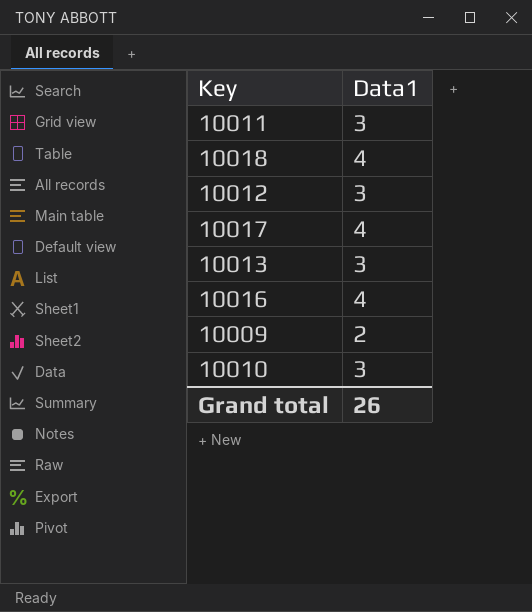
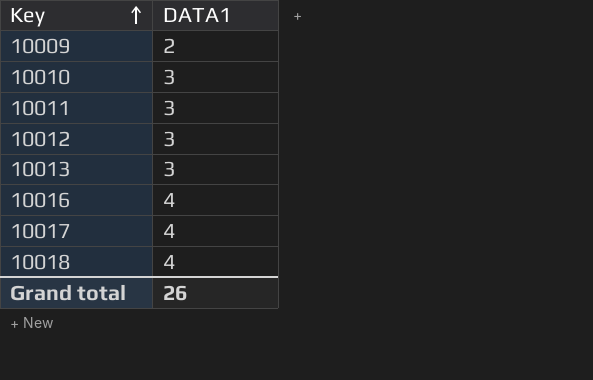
row order: none -> Key ascending
column name: Data1 -> DATA1

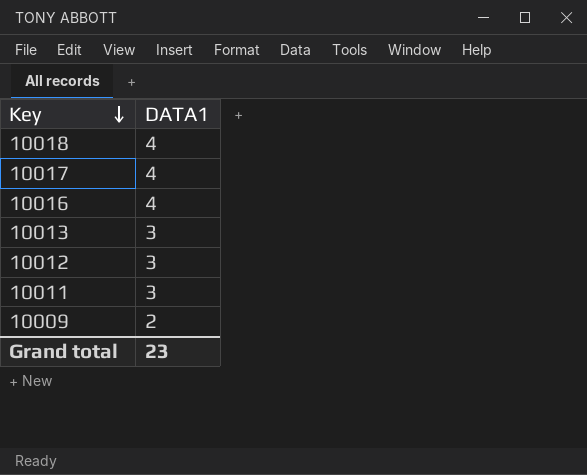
row order: Key ascending -> Key descending
row 10010: 3 -> none
Grand total | DATA1: 26 -> 23

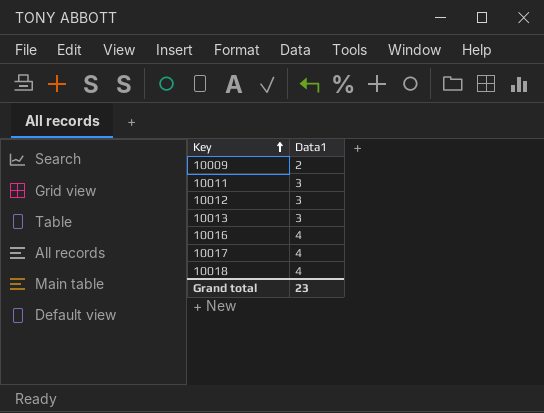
row order: Key descending -> Key ascending
column name: DATA1 -> Data1

